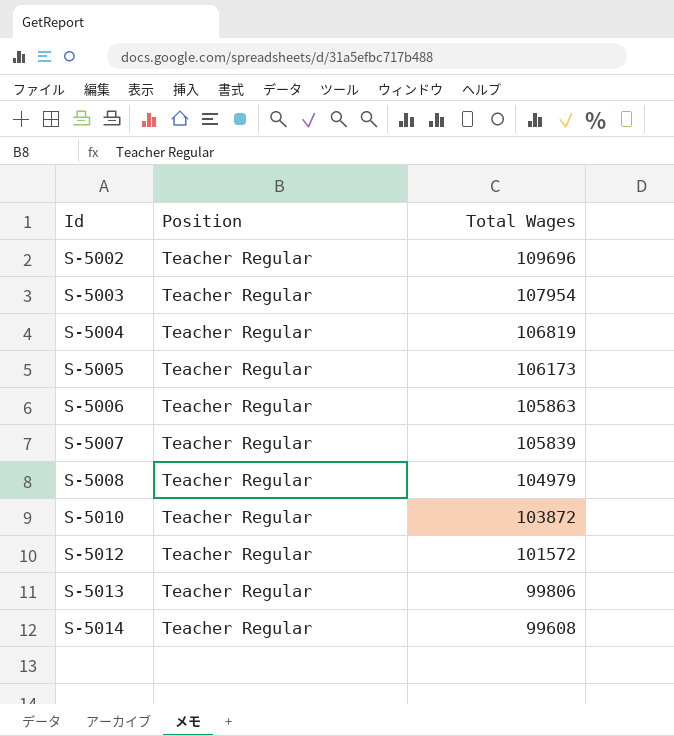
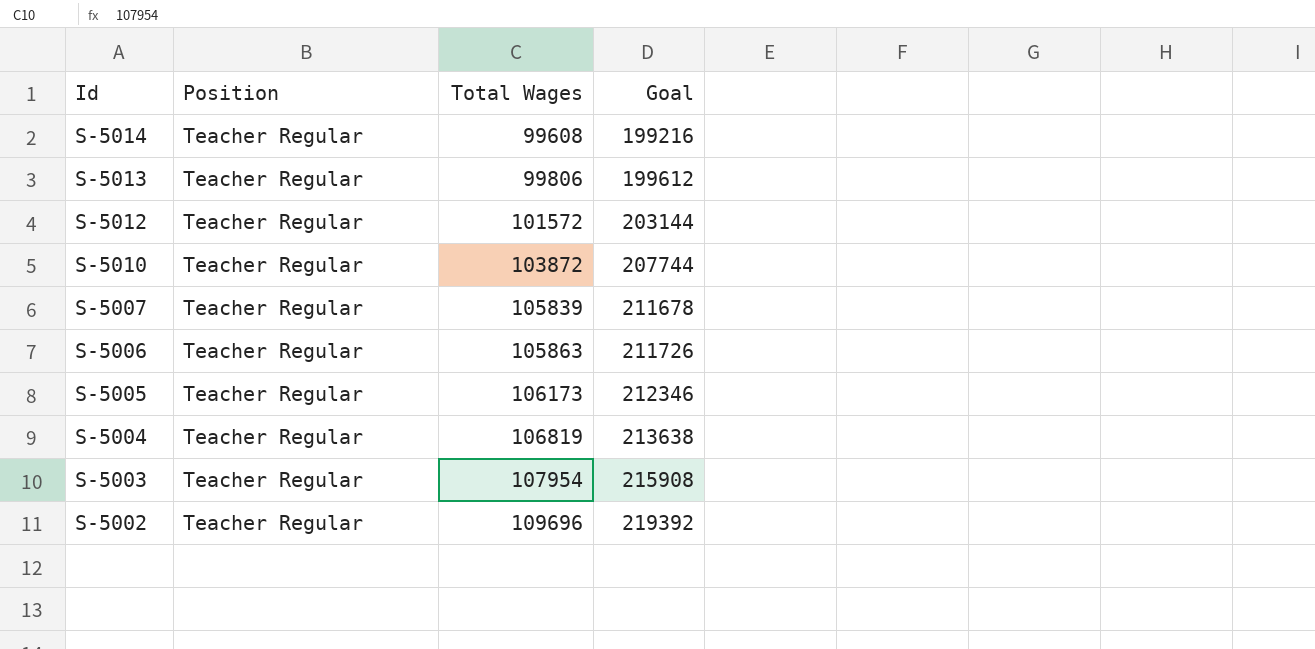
row order: Id ascending -> Id descending
column Goal | formula: none -> [Total Wages] * 2
row S-5008: Teacher Regular | 104979 -> none

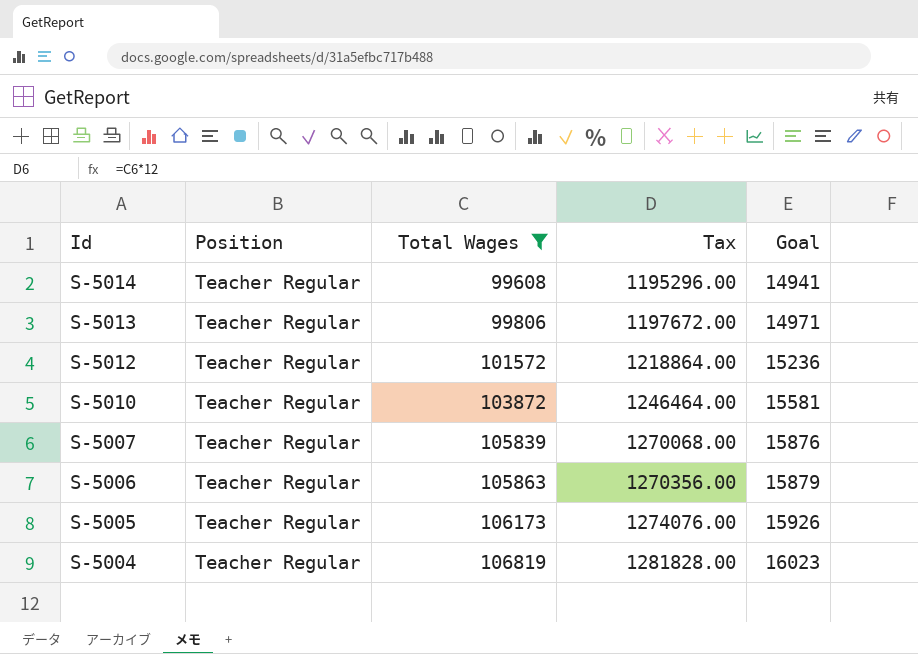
filter: none -> Total Wages <= 106819
column Tax | formula: none -> [Total Wages] * 12
column Goal | formula: [Total Wages] * 2 -> [Total Wages] * 0.15

